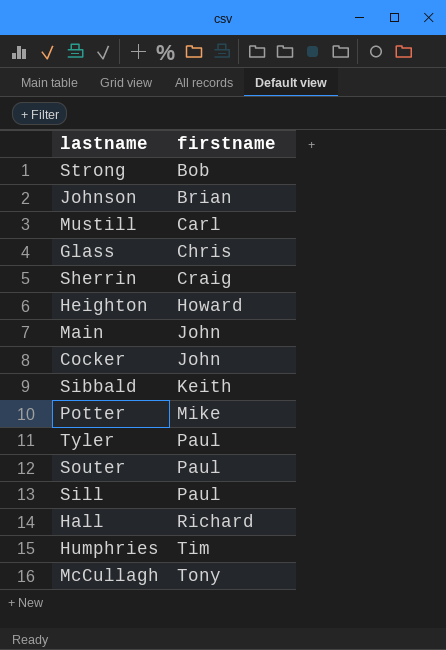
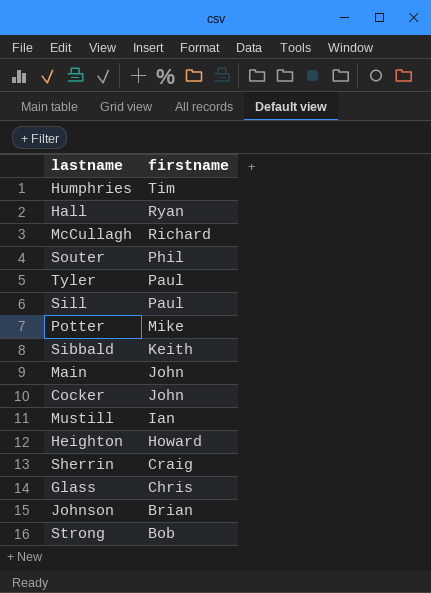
row order: firstname ascending -> firstname descending
Hall | firstname: Richard -> Ryan
McCullagh | firstname: Tony -> Richard
Souter | firstname: Paul -> Phil
Mustill | firstname: Carl -> Ian

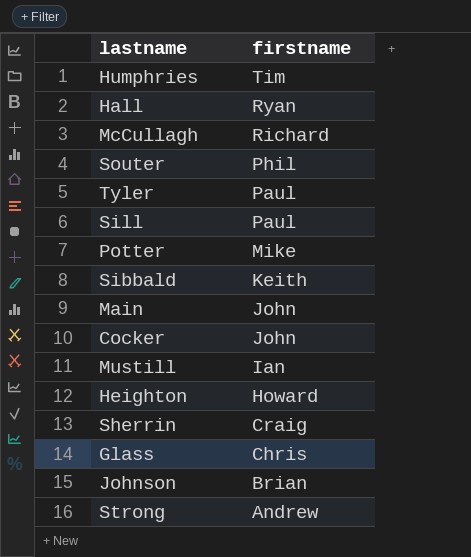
Strong | firstname: Bob -> Andrew

